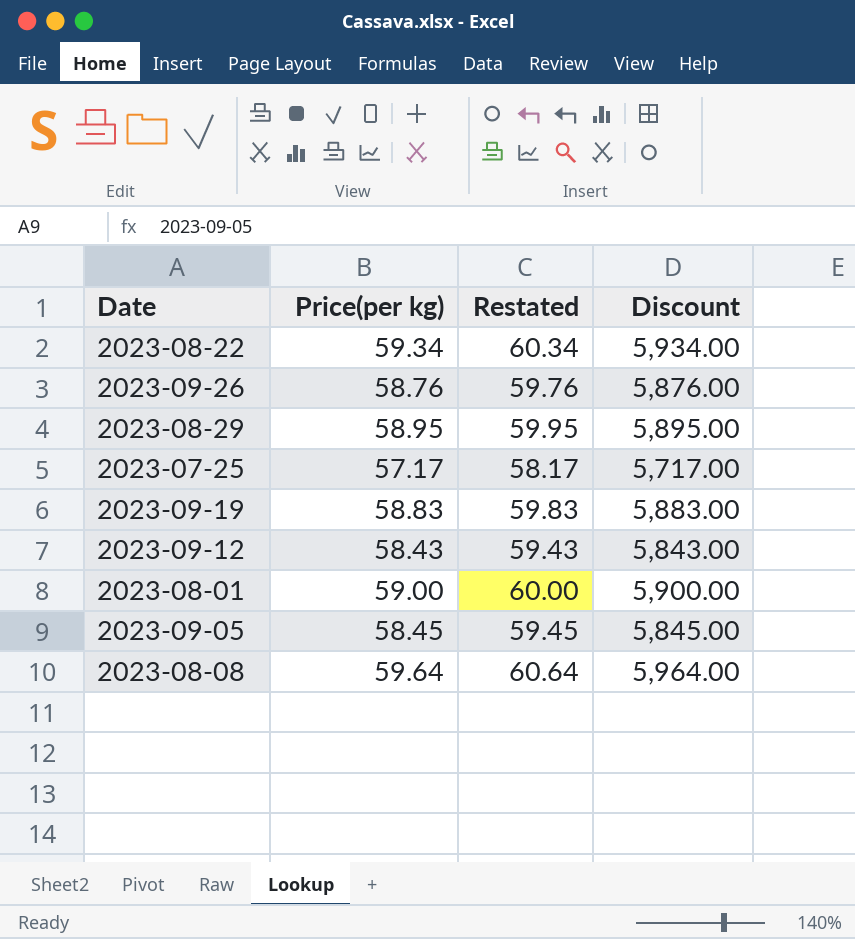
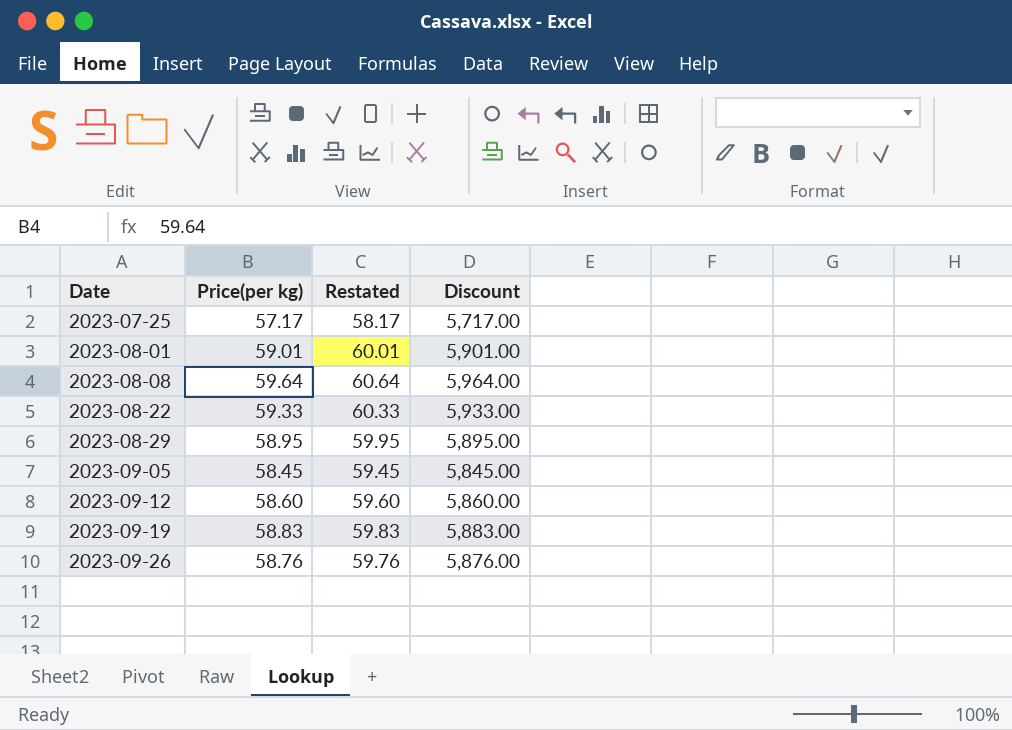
row order: none -> Date ascending
2023-08-01 | Price(per kg): 59.00 -> 59.01
2023-08-01 | Restated: 60.00 -> 60.01
2023-08-01 | Discount: 5,900.00 -> 5,901.00
2023-08-22 | Price(per kg): 59.34 -> 59.33
2023-08-22 | Restated: 60.34 -> 60.33
2023-08-22 | Discount: 5,934.00 -> 5,933.00
2023-09-12 | Price(per kg): 58.43 -> 58.60
2023-09-12 | Restated: 59.43 -> 59.60
2023-09-12 | Discount: 5,843.00 -> 5,860.00

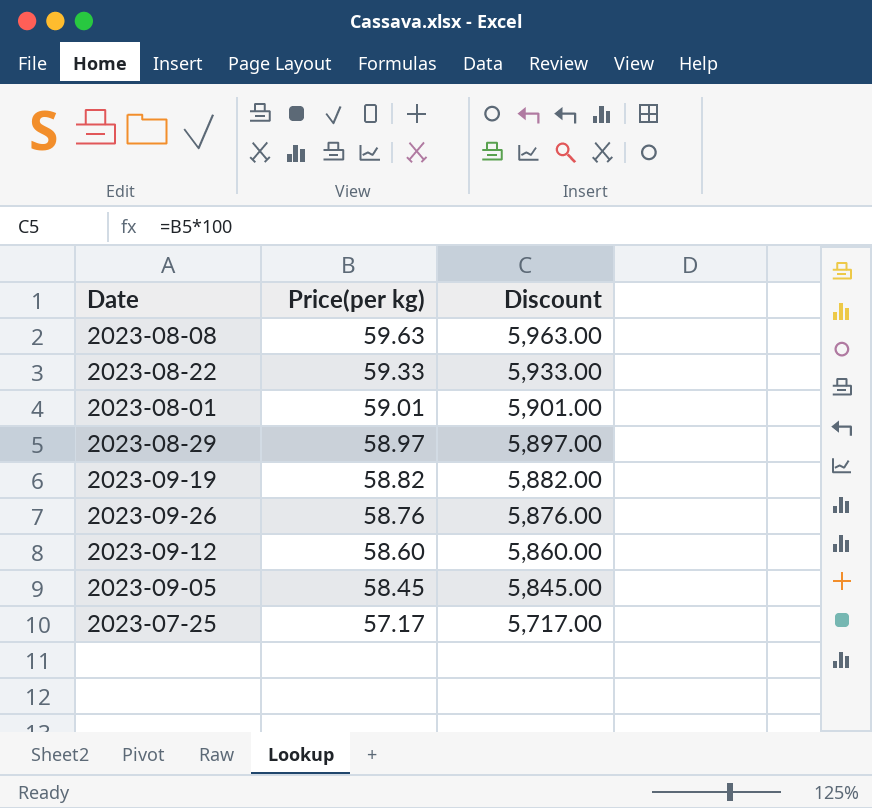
row order: Date ascending -> Price(per kg) descending
column Restated | formula: [Price(per kg)] + 1 -> none
2023-08-08 | Price(per kg): 59.64 -> 59.63
2023-08-08 | Discount: 5,964.00 -> 5,963.00
2023-08-29 | Price(per kg): 58.95 -> 58.97
2023-08-29 | Discount: 5,895.00 -> 5,897.00
2023-09-19 | Price(per kg): 58.83 -> 58.82
2023-09-19 | Discount: 5,883.00 -> 5,882.00

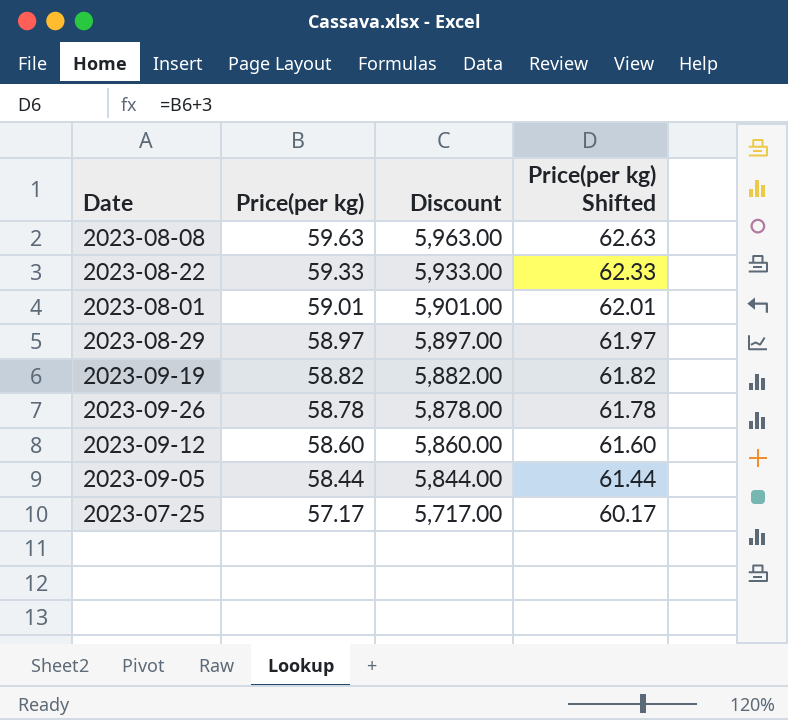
column Price(per kg) Shifted | formula: none -> [Price(per kg)] + 3
2023-09-26 | Price(per kg): 58.76 -> 58.78
2023-09-26 | Discount: 5,876.00 -> 5,878.00
2023-09-05 | Price(per kg): 58.45 -> 58.44
2023-09-05 | Discount: 5,845.00 -> 5,844.00

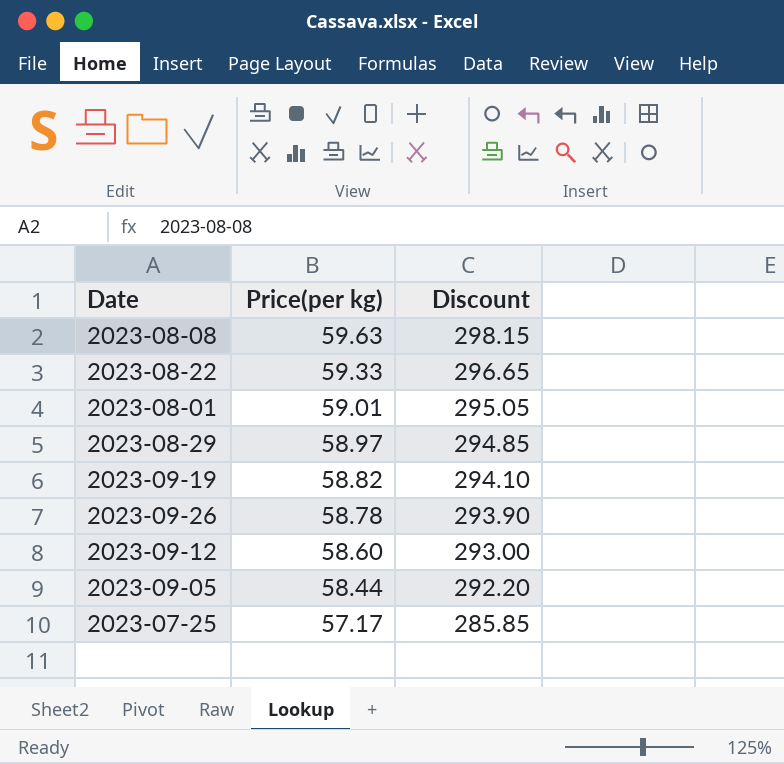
column Price(per kg) Shifted | formula: [Price(per kg)] + 3 -> none
column Discount | formula: [Price(per kg)] * 100 -> [Price(per kg)] * 5

